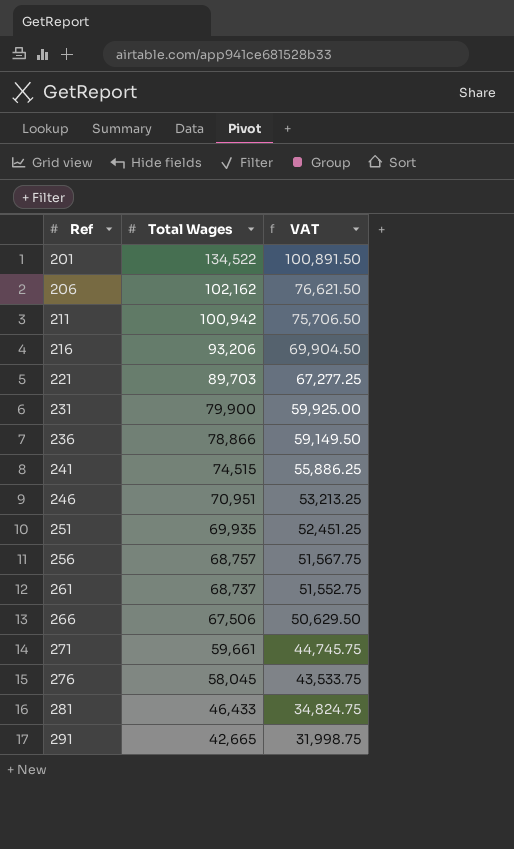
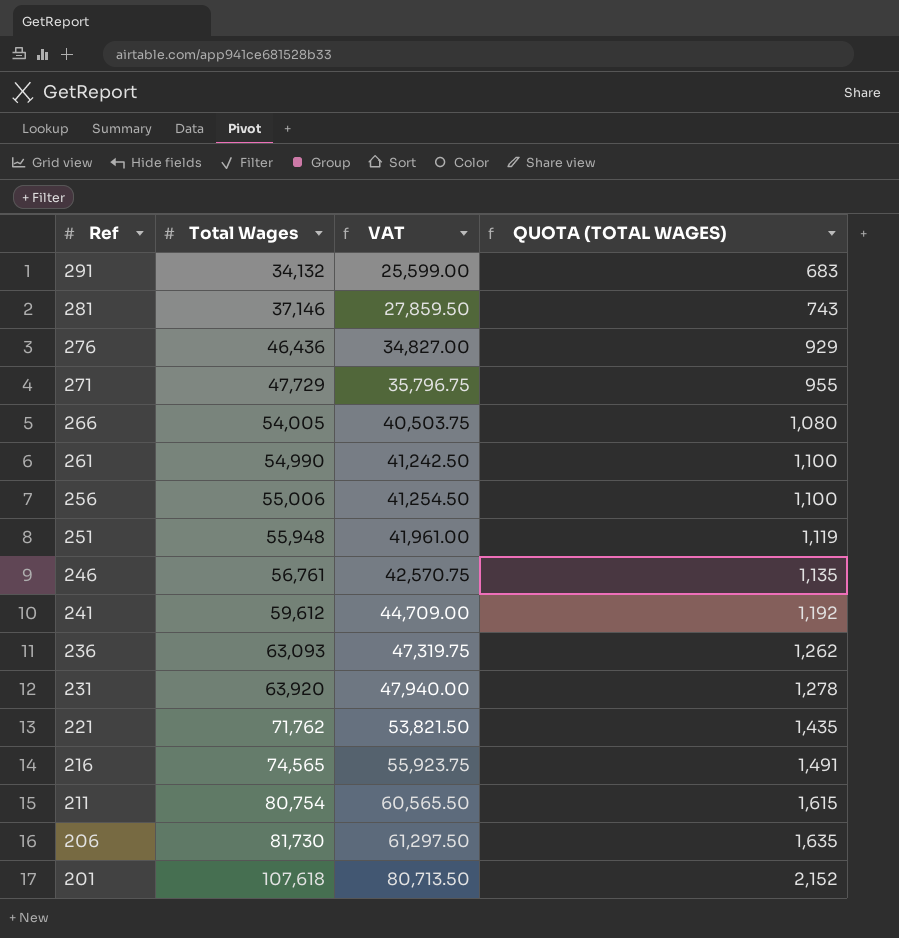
row order: Ref ascending -> Ref descending
column QUOTA (TOTAL WAGES) | formula: none -> [Total Wages] * 0.02
291 | Total Wages: 42,665 -> 34,132
291 | VAT: 31,998.75 -> 25,599.00
281 | Total Wages: 46,433 -> 37,146
281 | VAT: 34,824.75 -> 27,859.50
276 | Total Wages: 58,045 -> 46,436
276 | VAT: 43,533.75 -> 34,827.00
271 | Total Wages: 59,661 -> 47,729
271 | VAT: 44,745.75 -> 35,796.75
266 | Total Wages: 67,506 -> 54,005
266 | VAT: 50,629.50 -> 40,503.75
261 | Total Wages: 68,737 -> 54,990
261 | VAT: 51,552.75 -> 41,242.50
256 | Total Wages: 68,757 -> 55,006
256 | VAT: 51,567.75 -> 41,254.50
251 | Total Wages: 69,935 -> 55,948
251 | VAT: 52,451.25 -> 41,961.00
246 | Total Wages: 70,951 -> 56,761
246 | VAT: 53,213.25 -> 42,570.75
241 | Total Wages: 74,515 -> 59,612
241 | VAT: 55,886.25 -> 44,709.00
236 | Total Wages: 78,866 -> 63,093
236 | VAT: 59,149.50 -> 47,319.75
231 | Total Wages: 79,900 -> 63,920
231 | VAT: 59,925.00 -> 47,940.00
221 | Total Wages: 89,703 -> 71,762
221 | VAT: 67,277.25 -> 53,821.50
216 | Total Wages: 93,206 -> 74,565
216 | VAT: 69,904.50 -> 55,923.75
211 | Total Wages: 100,942 -> 80,754
211 | VAT: 75,706.50 -> 60,565.50
206 | Total Wages: 102,162 -> 81,730
206 | VAT: 76,621.50 -> 61,297.50
201 | Total Wages: 134,522 -> 107,618
201 | VAT: 100,891.50 -> 80,713.50

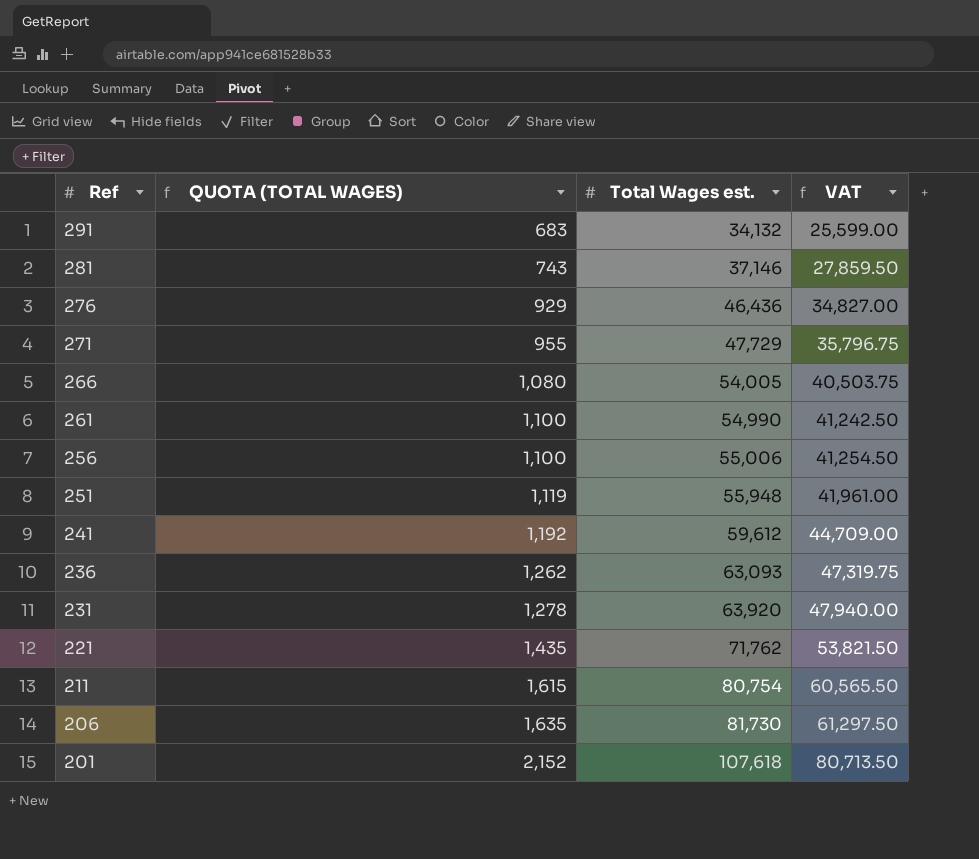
column QUOTA (TOTAL WAGES) | position: 4 -> 2
column name: Total Wages -> Total Wages est.
row 246: 56,761 | 42,570.75 | 1,135 -> none
row 216: 74,565 | 55,923.75 | 1,491 -> none

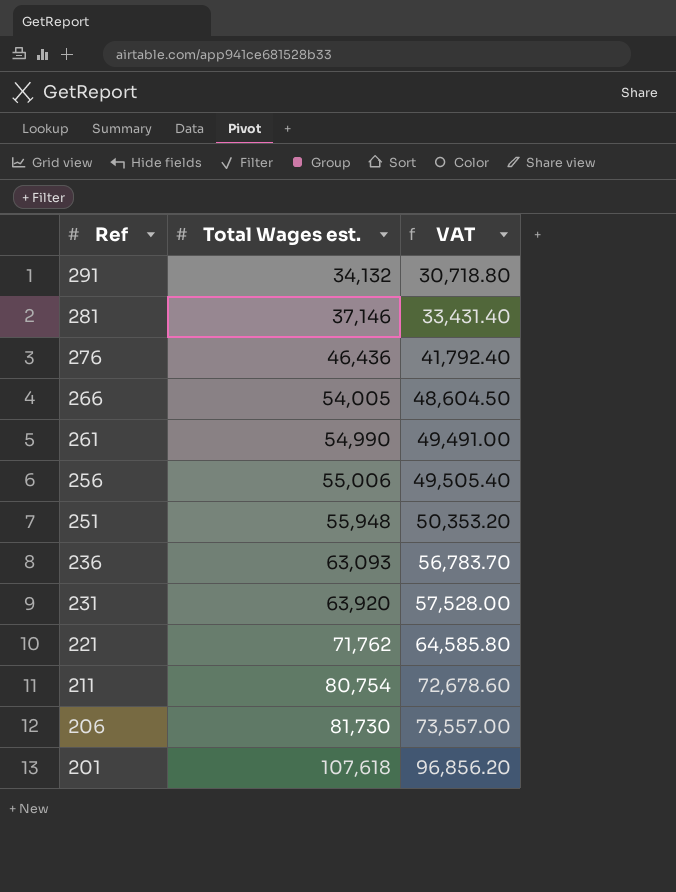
column QUOTA (TOTAL WAGES) | formula: [Total Wages est.] * 0.02 -> none
column VAT | formula: [Total Wages est.] * 0.75 -> [Total Wages est.] * 0.9
row 271: 955 | 47,729 | 35,796.75 -> none
row 241: 1,192 | 59,612 | 44,709.00 -> none

